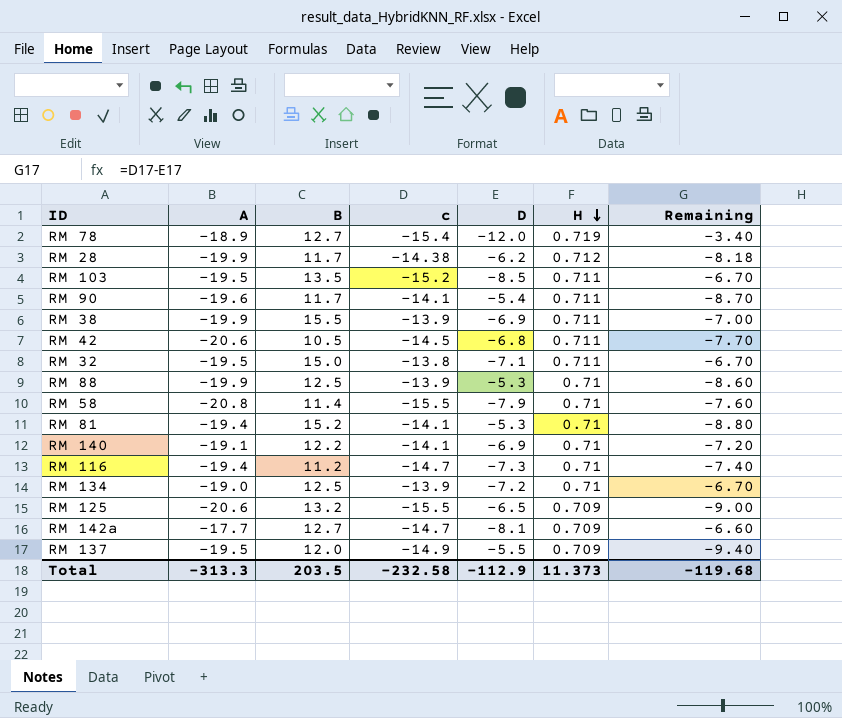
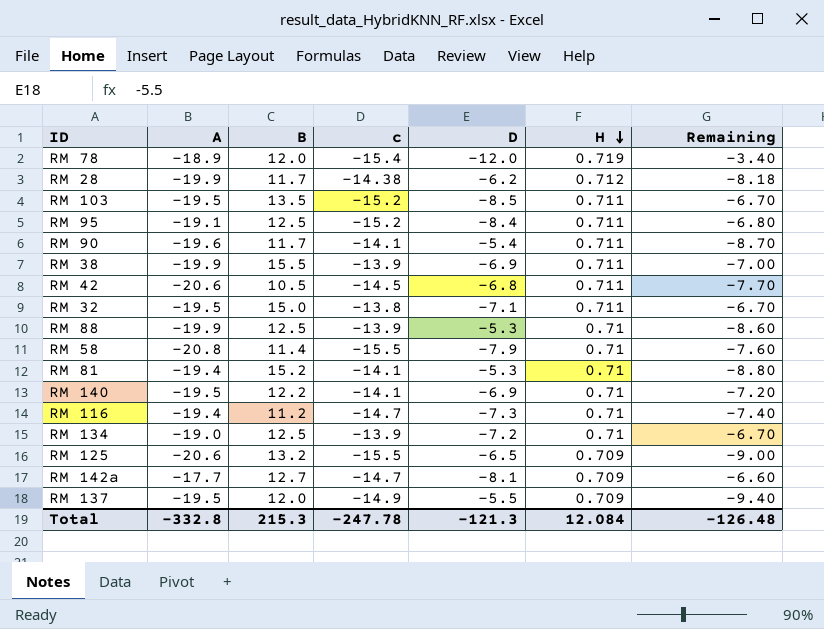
RM 78 | B: 12.7 -> 12.0
row RM 95: none -> -19.1 | 12.5 | -15.2 | -8.4 | 0.711 | -6.80
RM 140 | A: -19.1 -> -19.5
Total | A: -313.3 -> -332.8
Total | B: 203.5 -> 215.3
Total | c: -232.58 -> -247.78
Total | D: -112.9 -> -121.3
Total | H: 11.373 -> 12.084
Total | Remaining: -119.68 -> -126.48

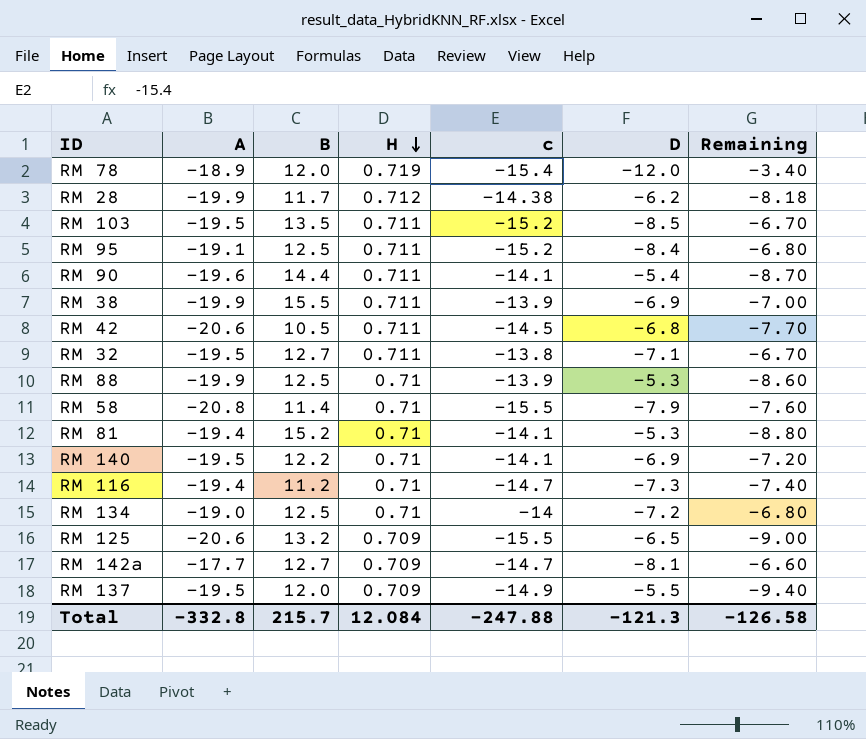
column H | position: 6 -> 4
RM 90 | B: 11.7 -> 14.4
RM 32 | B: 15.0 -> 12.7
RM 134 | c: -13.9 -> -14
RM 134 | Remaining: -6.70 -> -6.80
Total | B: 215.3 -> 215.7
Total | c: -247.78 -> -247.88
Total | Remaining: -126.48 -> -126.58

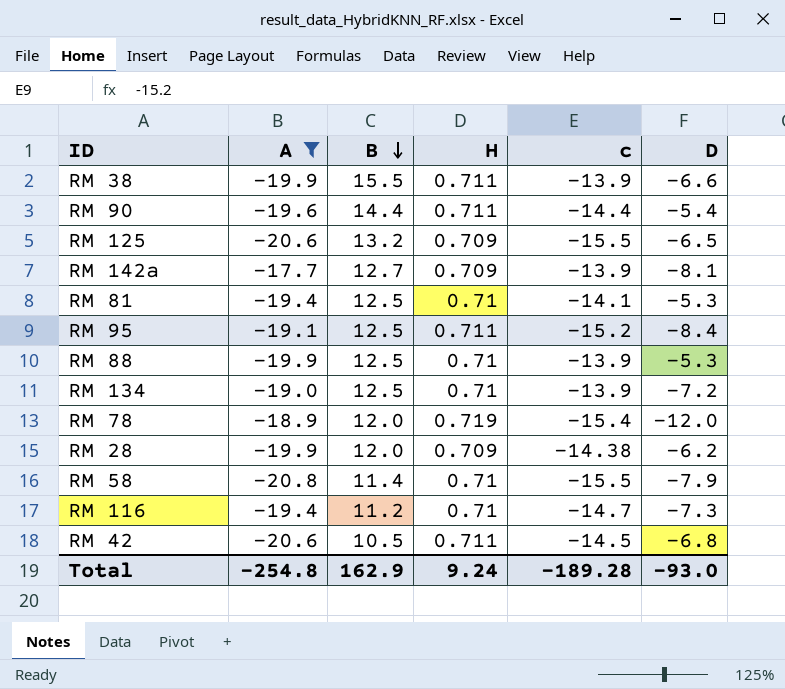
filter: none -> A != -19.5
row order: H descending -> B descending
column Remaining | formula: [c] - [D] -> none
RM 38 | D: -6.9 -> -6.6
RM 90 | c: -14.1 -> -14.4
RM 142a | c: -14.7 -> -13.9
RM 81 | B: 15.2 -> 12.5
RM 134 | c: -14 -> -13.9
RM 28 | B: 11.7 -> 12.0
RM 28 | H: 0.712 -> 0.709
Total | A: -332.8 -> -254.8
Total | B: 215.7 -> 162.9
Total | H: 12.084 -> 9.24
Total | c: -247.88 -> -189.28
Total | D: -121.3 -> -93.0

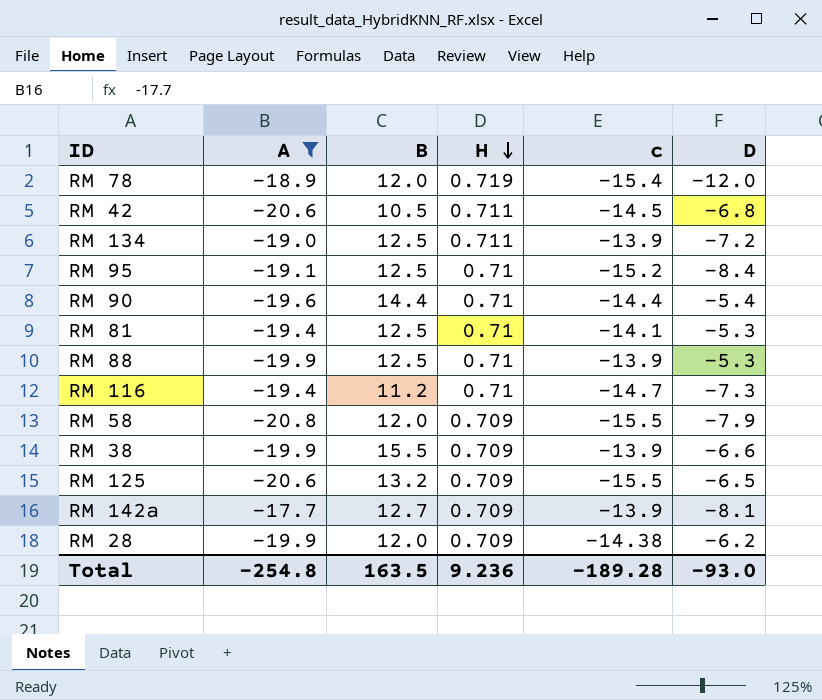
row order: B descending -> H descending
RM 134 | H: 0.71 -> 0.711
RM 95 | H: 0.711 -> 0.71
RM 90 | H: 0.711 -> 0.71
RM 58 | B: 11.4 -> 12.0
RM 58 | H: 0.71 -> 0.709
RM 38 | H: 0.711 -> 0.709
Total | B: 162.9 -> 163.5
Total | H: 9.24 -> 9.236

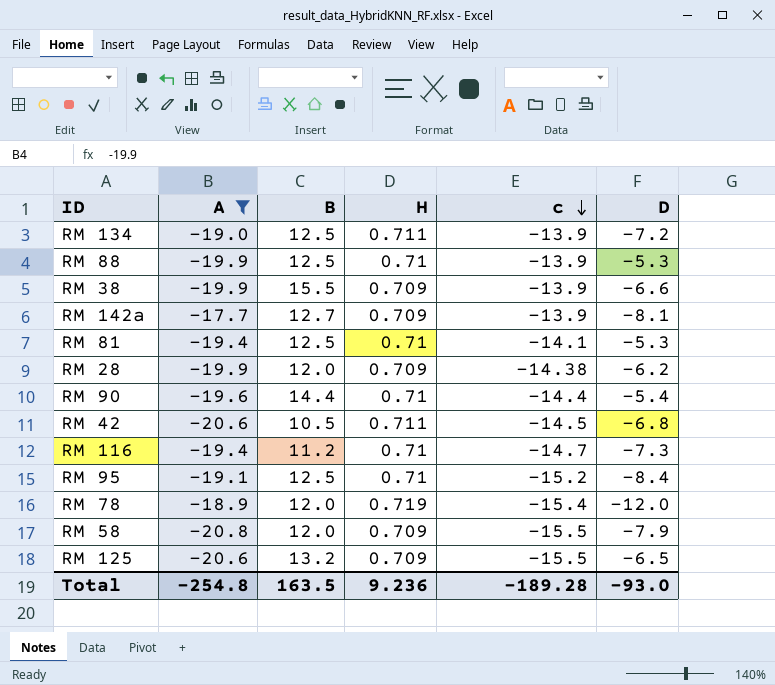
row order: H descending -> c descending

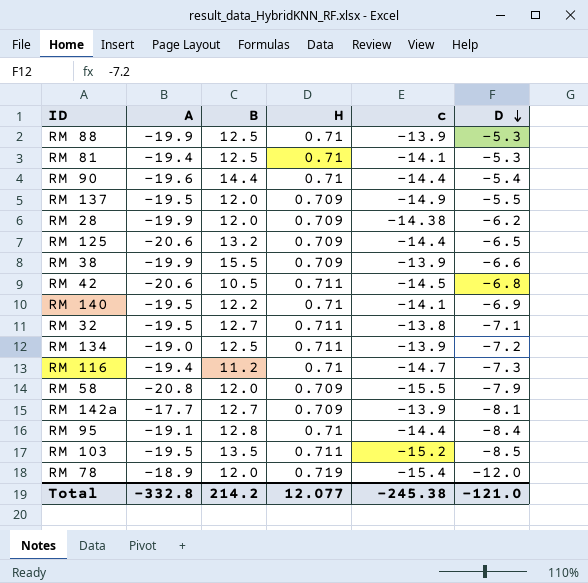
filter: A != -19.5 -> none
row order: c descending -> D descending
RM 125 | c: -15.5 -> -14.4
RM 95 | B: 12.5 -> 12.8
RM 95 | c: -15.2 -> -14.4
Total | A: -254.8 -> -332.8
Total | B: 163.5 -> 214.2
Total | H: 9.236 -> 12.077
Total | c: -189.28 -> -245.38
Total | D: -93.0 -> -121.0

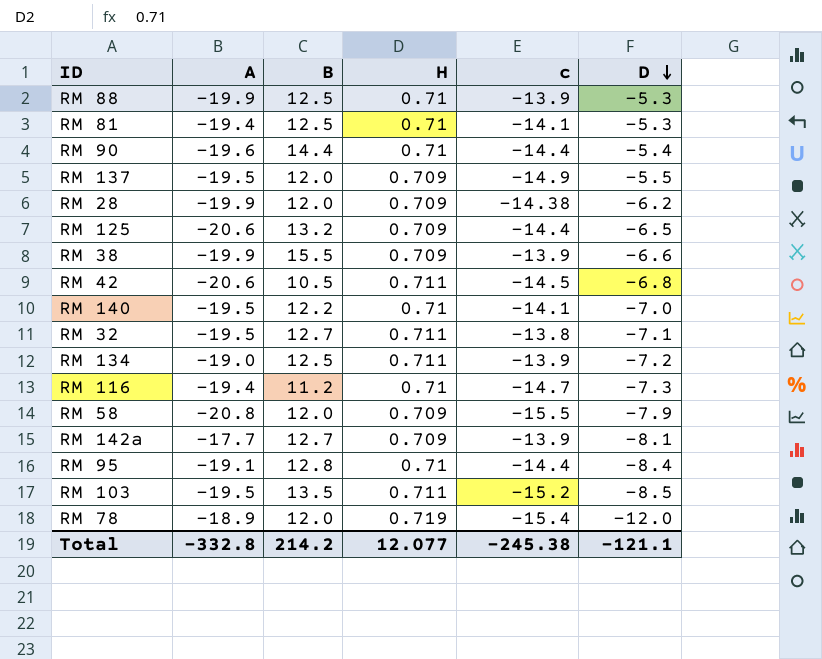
RM 140 | D: -6.9 -> -7.0
Total | D: -121.0 -> -121.1

